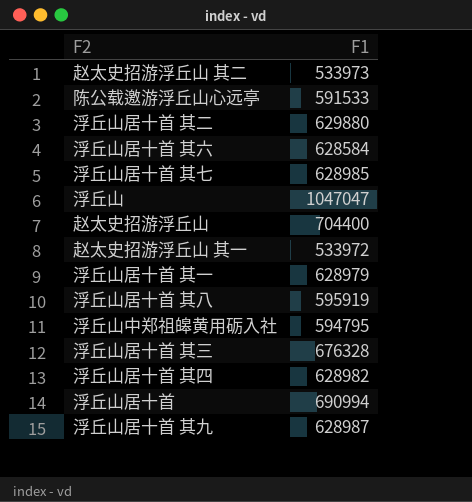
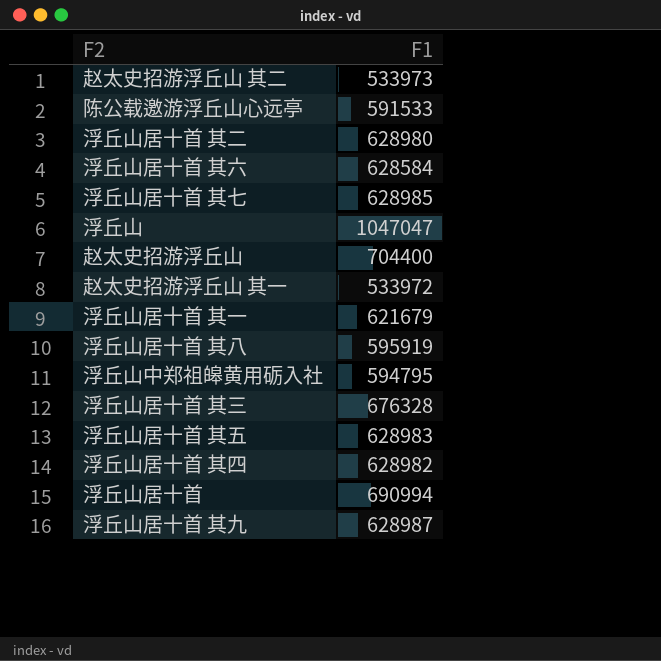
浮丘山居十首 其二 | F1: 629880 -> 628980
浮丘山居十首 其一 | F1: 628979 -> 621679
row 浮丘山居十首 其五: none -> 628983

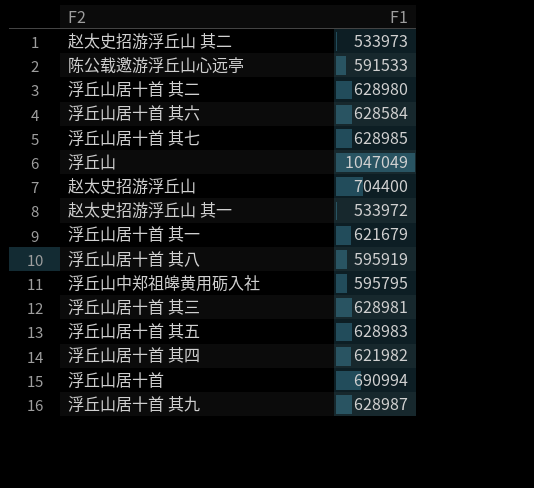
浮丘山 | F1: 1047047 -> 1047049
浮丘山中郑祖皞黄用砺入社 | F1: 594795 -> 595795
浮丘山居十首 其三 | F1: 676328 -> 628981
浮丘山居十首 其四 | F1: 628982 -> 621982

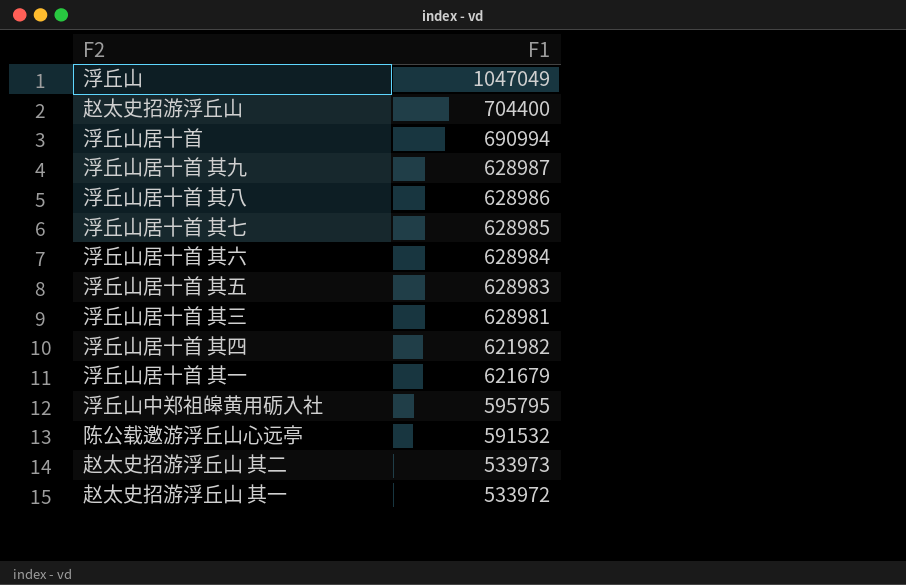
row order: none -> F1 descending
row 浮丘山居十首 其二: 628980 -> none
浮丘山居十首 其八 | F1: 595919 -> 628986
浮丘山居十首 其六 | F1: 628584 -> 628984
陈公载邀游浮丘山心远亭 | F1: 591533 -> 591532

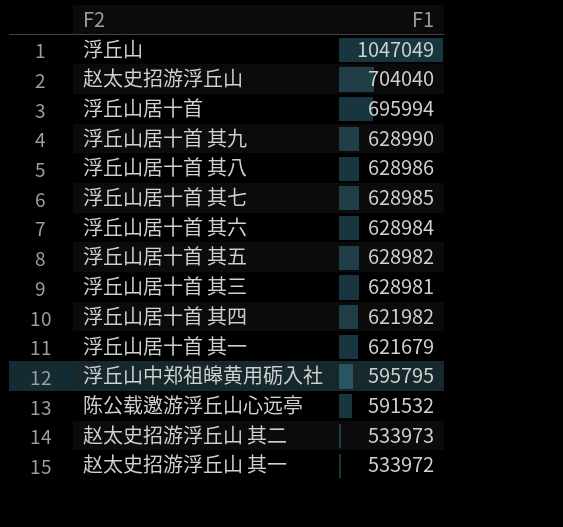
赵太史招游浮丘山 | F1: 704400 -> 704040
浮丘山居十首 | F1: 690994 -> 695994
浮丘山居十首 其九 | F1: 628987 -> 628990
浮丘山居十首 其五 | F1: 628983 -> 628982

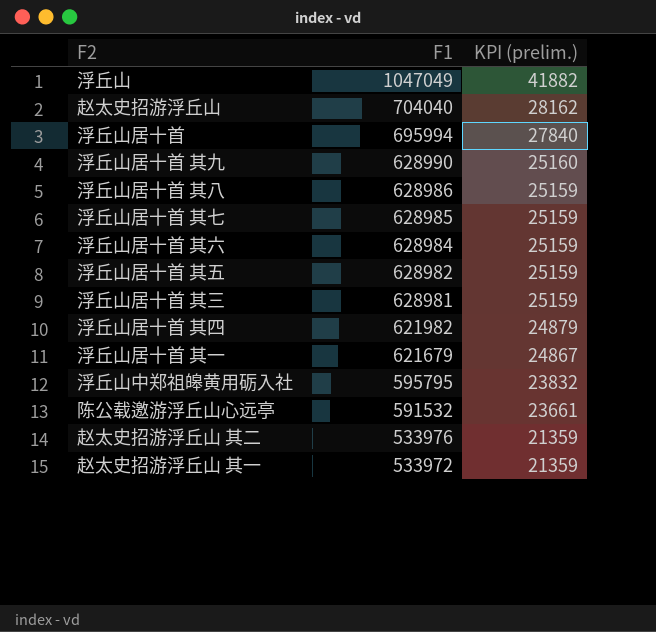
column KPI (prelim.) | formula: none -> [F1] * 0.04
赵太史招游浮丘山 其二 | F1: 533973 -> 533976

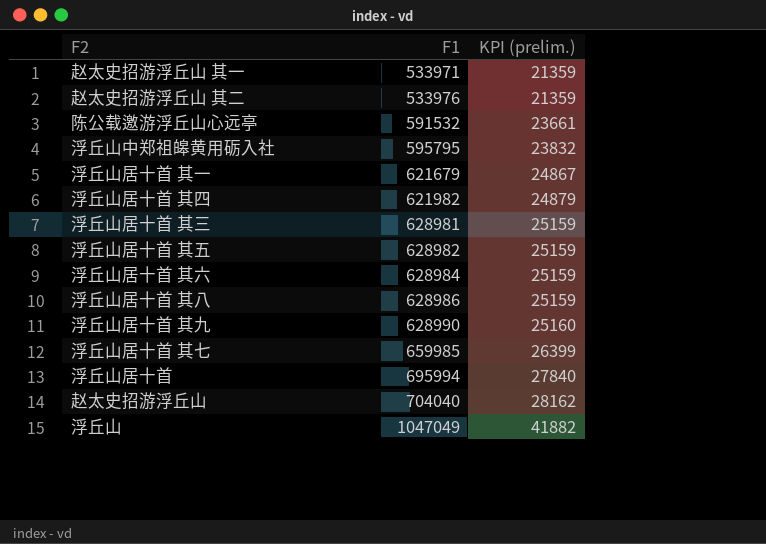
row order: F1 descending -> F1 ascending
赵太史招游浮丘山 其一 | F1: 533972 -> 533971
浮丘山居十首 其七 | F1: 628985 -> 659985
浮丘山居十首 其七 | KPI (prelim.): 25159 -> 26399

